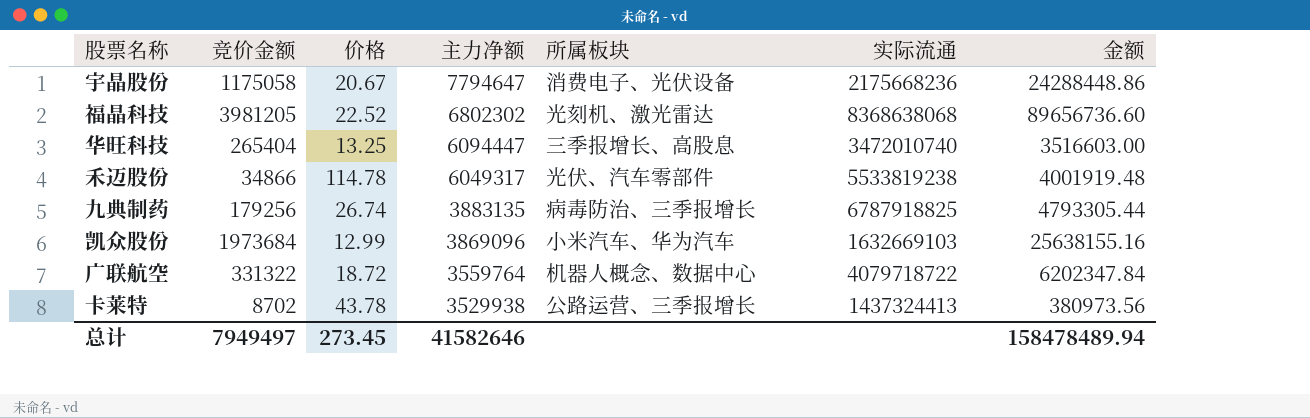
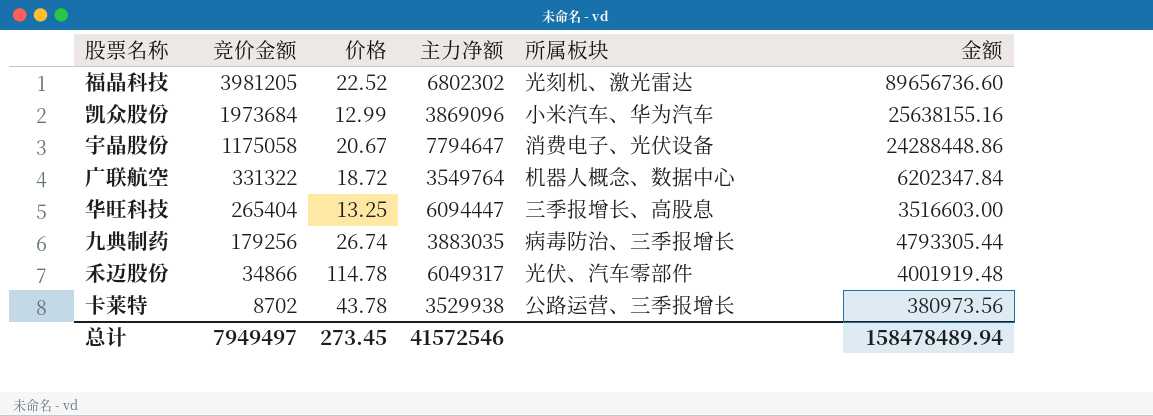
row order: 主力净额 descending -> 竞价金额 descending
column 实际流通 | position: 6 -> none
广联航空 | 主力净额: 3559764 -> 3549764
九典制药 | 主力净额: 3883135 -> 3883035
总计 | 主力净额: 41582646 -> 41572546

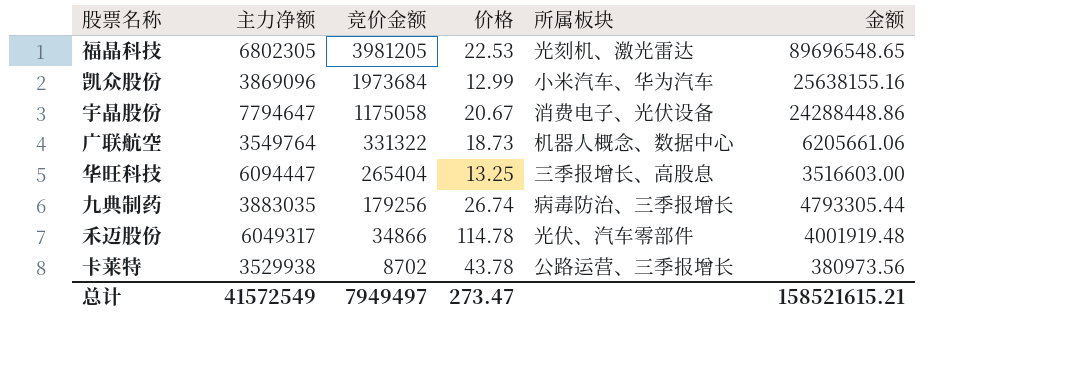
column 主力净额 | position: 4 -> 2
福晶科技 | 主力净额: 6802302 -> 6802305
福晶科技 | 价格: 22.52 -> 22.53
福晶科技 | 金额: 89656736.60 -> 89696548.65
广联航空 | 价格: 18.72 -> 18.73
广联航空 | 金额: 6202347.84 -> 6205661.06
总计 | 主力净额: 41572546 -> 41572549
总计 | 价格: 273.45 -> 273.47
总计 | 金额: 158478489.94 -> 158521615.21

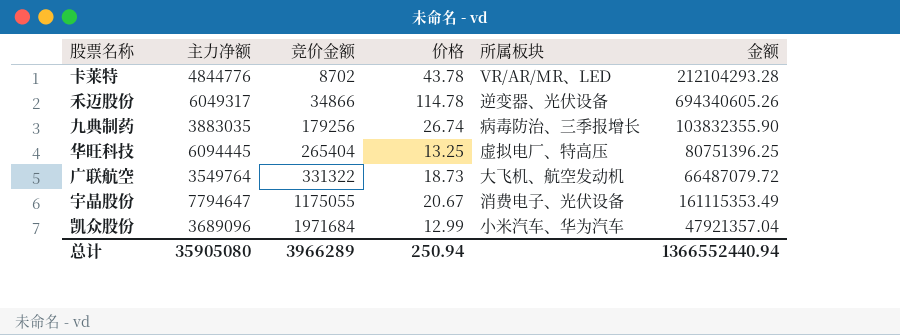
row order: 竞价金额 descending -> 竞价金额 ascending
column 金额 | formula: [竞价金额] * [价格] -> [主力净额] * [价格]
row 福晶科技: 6802305 | 3981205 | 22.53 | 光刻机、激光雷达 | 89696548.65 -> none
卡莱特 | 主力净额: 3529938 -> 4844776
卡莱特 | 所属板块: 公路运营、三季报增长 -> VR/AR/MR、LED
禾迈股份 | 所属板块: 光伏、汽车零部件 -> 逆变器、光伏设备
华旺科技 | 主力净额: 6094447 -> 6094445
华旺科技 | 所属板块: 三季报增长、高股息 -> 虚拟电厂、特高压
广联航空 | 所属板块: 机器人概念、数据中心 -> 大飞机、航空发动机
宇晶股份 | 竞价金额: 1175058 -> 1175055
凯众股份 | 主力净额: 3869096 -> 3689096
凯众股份 | 竞价金额: 1973684 -> 1971684
总计 | 主力净额: 41572549 -> 35905080
总计 | 竞价金额: 7949497 -> 3966289
总计 | 价格: 273.47 -> 250.94
总计 | 金额: 158521615.21 -> 1366552440.94

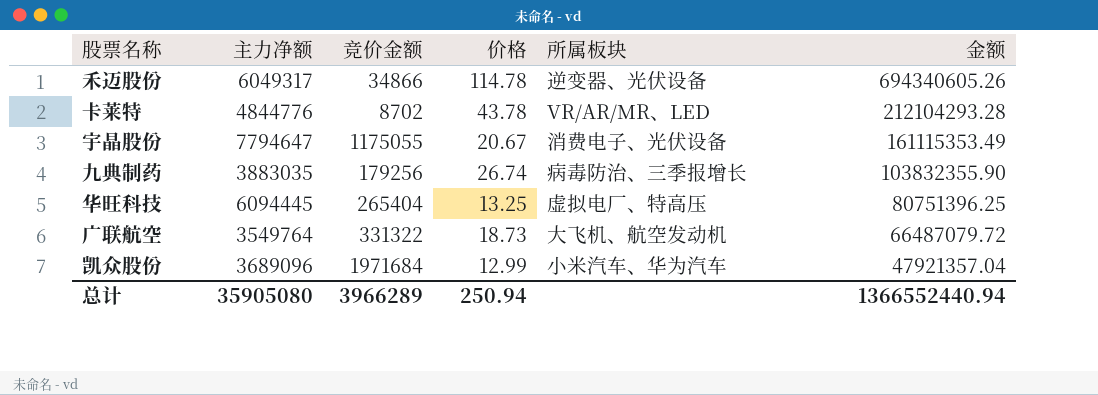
row order: 竞价金额 ascending -> 金额 descending

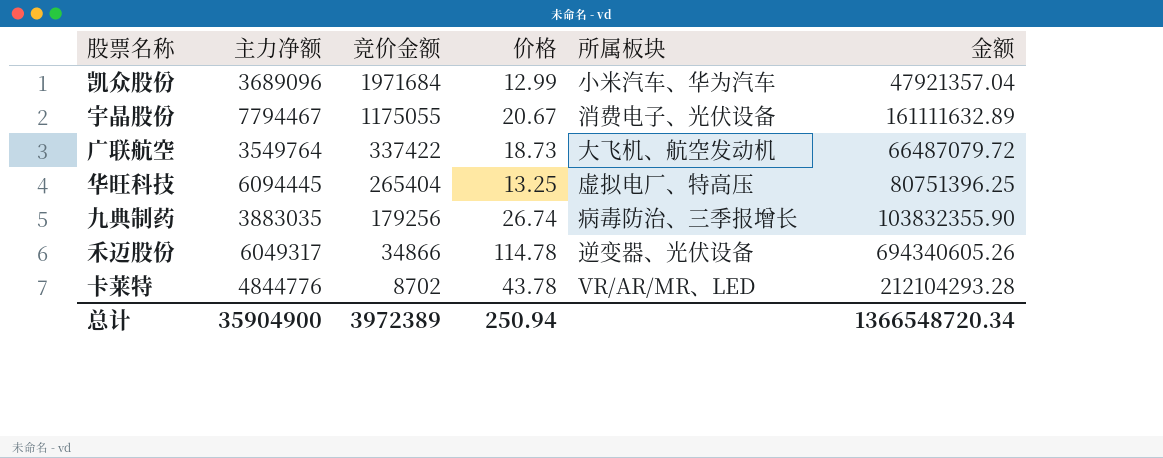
row order: 金额 descending -> 竞价金额 descending
宇晶股份 | 主力净额: 7794647 -> 7794467
宇晶股份 | 金额: 161115353.49 -> 161111632.89
广联航空 | 竞价金额: 331322 -> 337422
总计 | 主力净额: 35905080 -> 35904900
总计 | 竞价金额: 3966289 -> 3972389
总计 | 金额: 1366552440.94 -> 1366548720.34

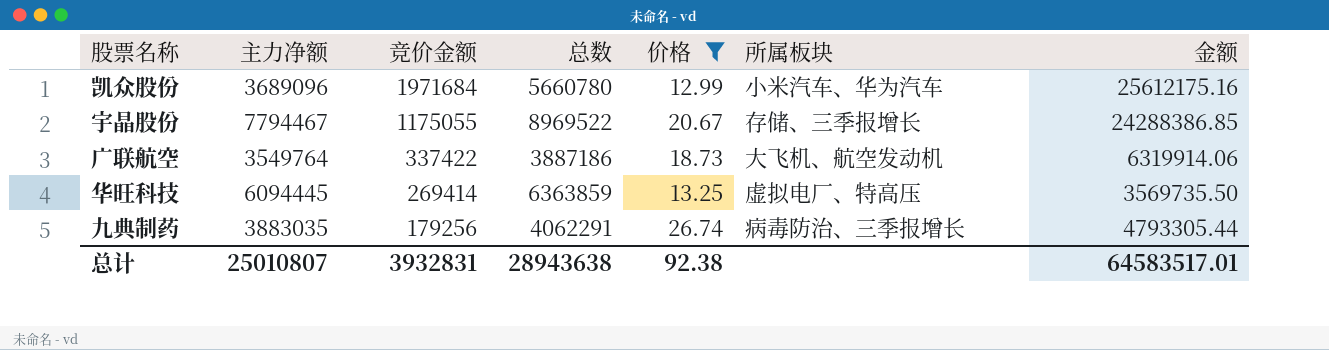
filter: none -> 价格 <= 26.74
column 总数 | formula: none -> [主力净额] + [竞价金额]
column 金额 | formula: [主力净额] * [价格] -> [竞价金额] * [价格]
宇晶股份 | 所属板块: 消费电子、光伏设备 -> 存储、三季报增长
华旺科技 | 竞价金额: 265404 -> 269414
总计 | 主力净额: 35904900 -> 25010807
总计 | 竞价金额: 3972389 -> 3932831
总计 | 价格: 250.94 -> 92.38
总计 | 金额: 1366548720.34 -> 64583517.01

